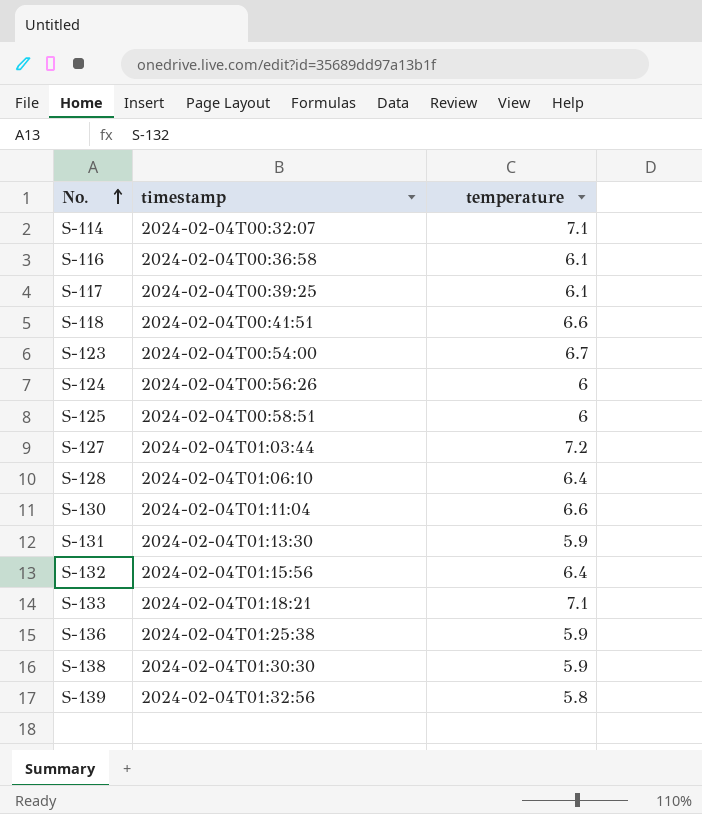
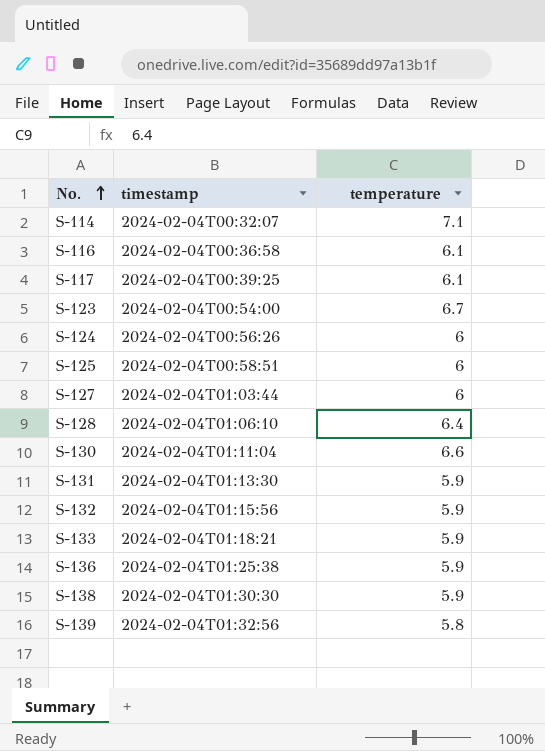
row S-118: 2024-02-04T00:41:51 | 6.6 -> none
S-127 | temperature: 7.2 -> 6
S-132 | temperature: 6.4 -> 5.9
S-133 | temperature: 7.1 -> 5.9

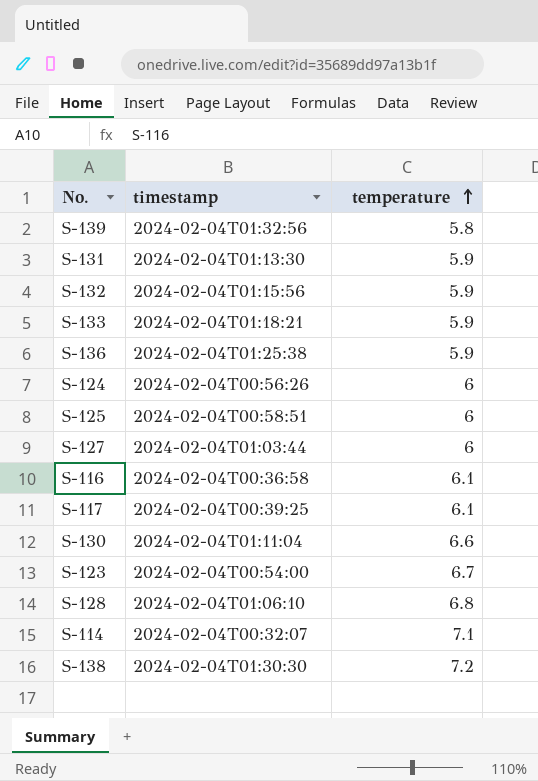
row order: No. ascending -> temperature ascending
S-128 | temperature: 6.4 -> 6.8
S-138 | temperature: 5.9 -> 7.2

